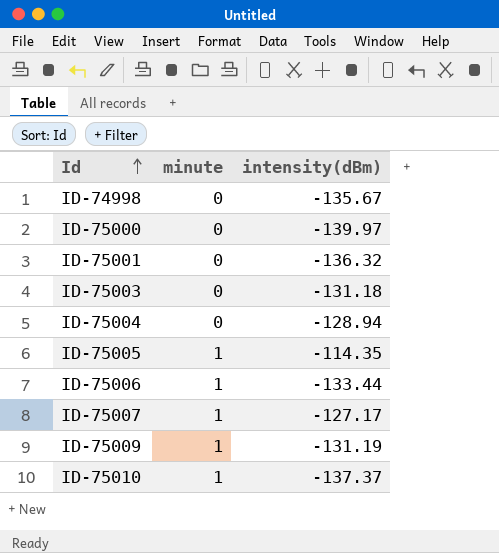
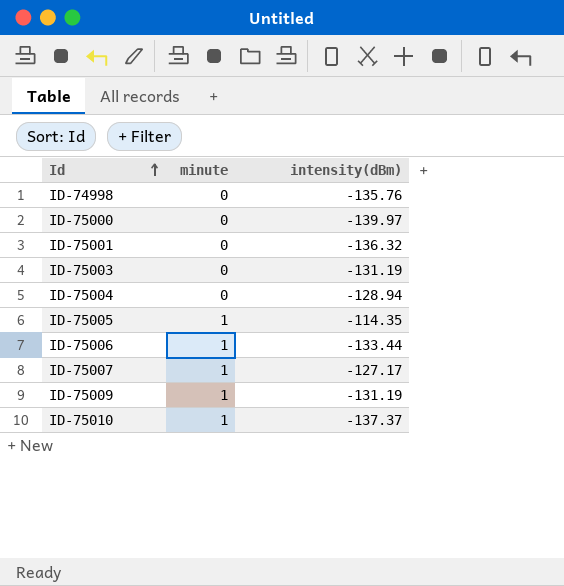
ID-74998 | intensity(dBm): -135.67 -> -135.76
ID-75003 | intensity(dBm): -131.18 -> -131.19

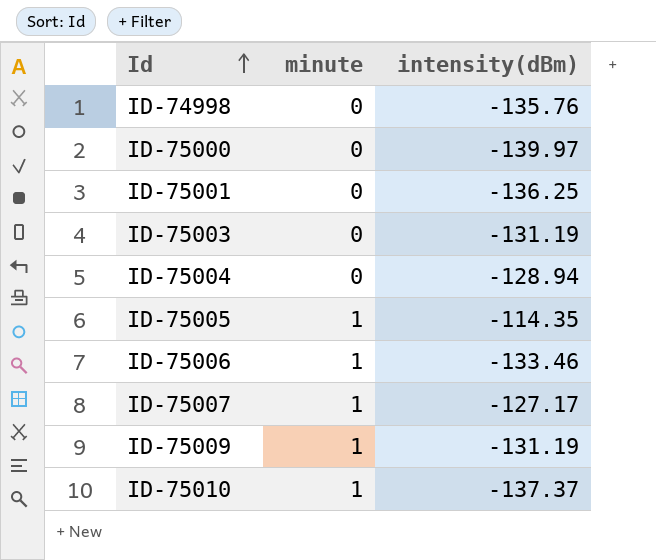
ID-75001 | intensity(dBm): -136.32 -> -136.25
ID-75006 | intensity(dBm): -133.44 -> -133.46

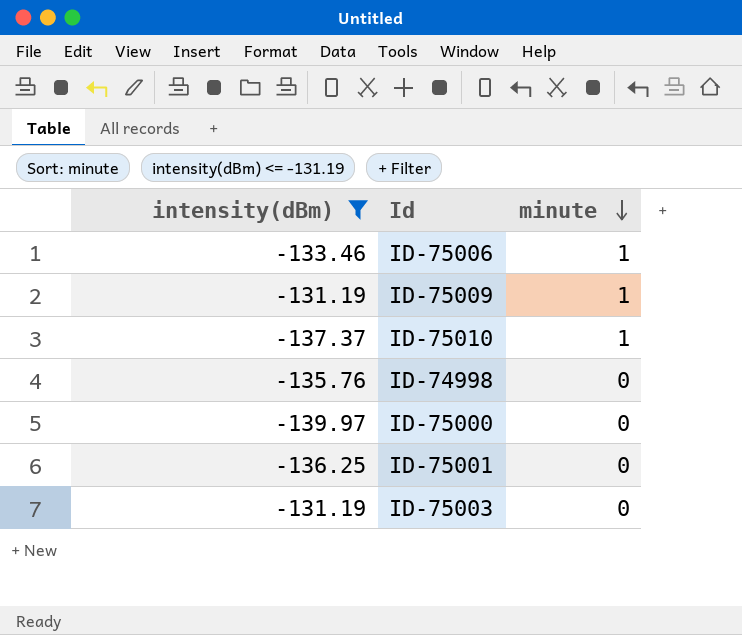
filter: none -> intensity(dBm) <= -131.19
row order: Id ascending -> minute descending
column intensity(dBm) | position: 3 -> 1

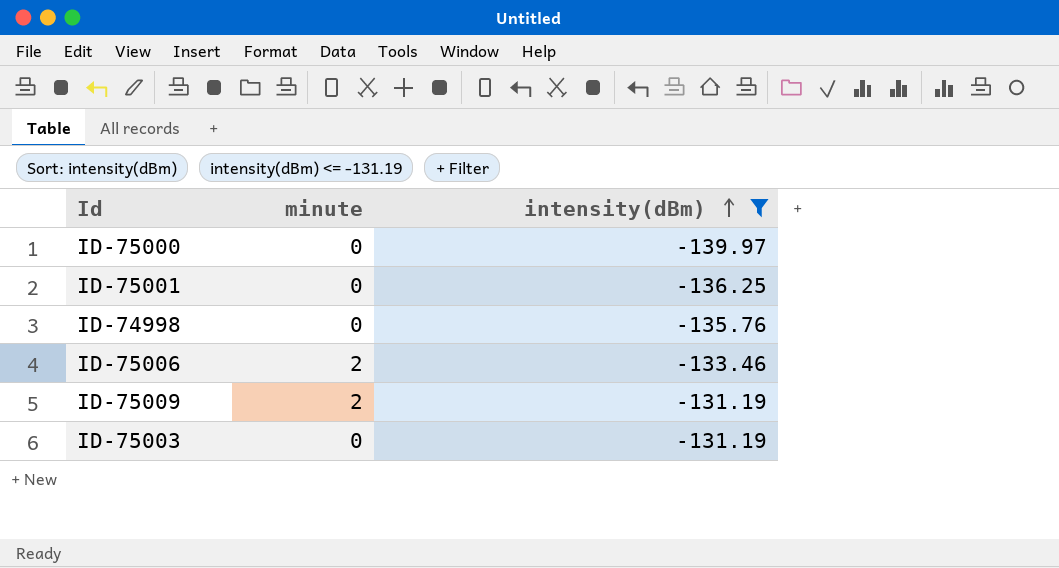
row order: minute descending -> intensity(dBm) ascending
column intensity(dBm) | position: 1 -> 3
row ID-75010: -137.37 | 1 -> none
ID-75006 | minute: 1 -> 2
ID-75009 | minute: 1 -> 2

